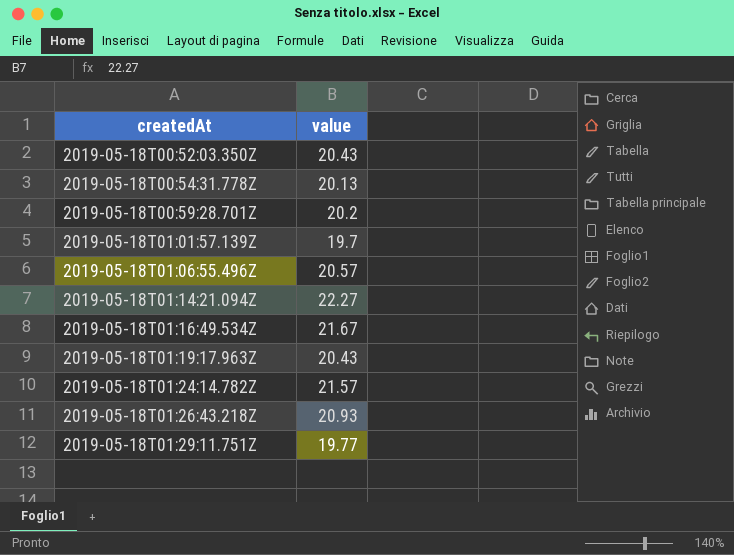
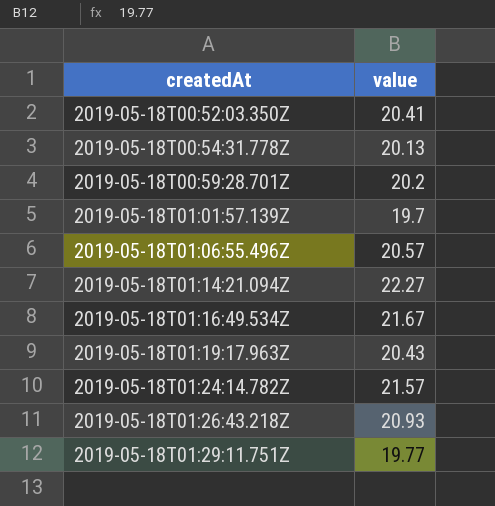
2019-05-18T00:52:03.350Z | value: 20.43 -> 20.41

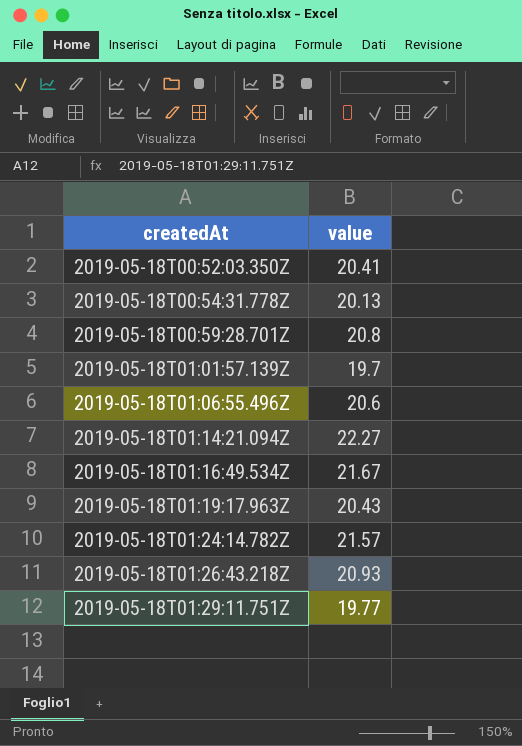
2019-05-18T00:59:28.701Z | value: 20.2 -> 20.8
2019-05-18T01:06:55.496Z | value: 20.57 -> 20.6

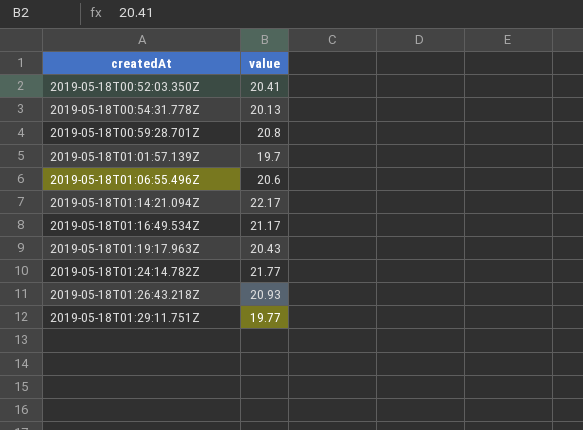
2019-05-18T01:14:21.094Z | value: 22.27 -> 22.17
2019-05-18T01:16:49.534Z | value: 21.67 -> 21.17
2019-05-18T01:24:14.782Z | value: 21.57 -> 21.77

